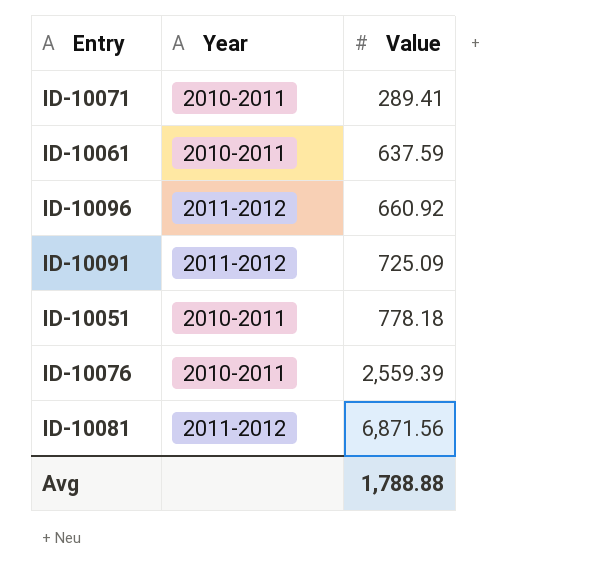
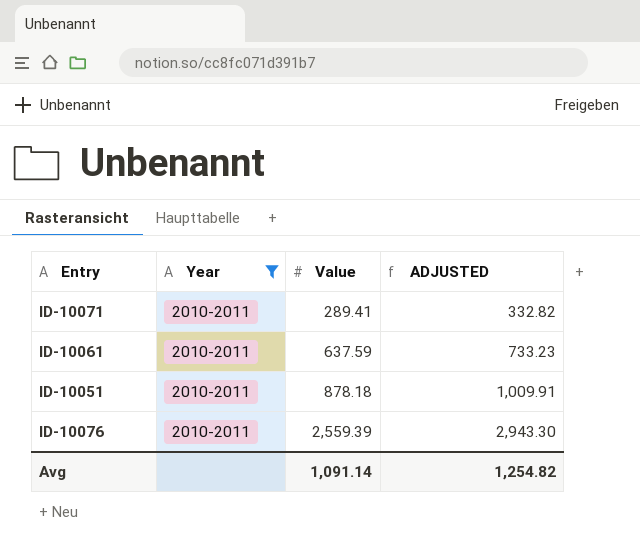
filter: none -> Year = 2010-2011
column ADJUSTED | formula: none -> [Value] * 1.15
ID-10051 | Value: 778.18 -> 878.18
Avg | Value: 1,788.88 -> 1,091.14

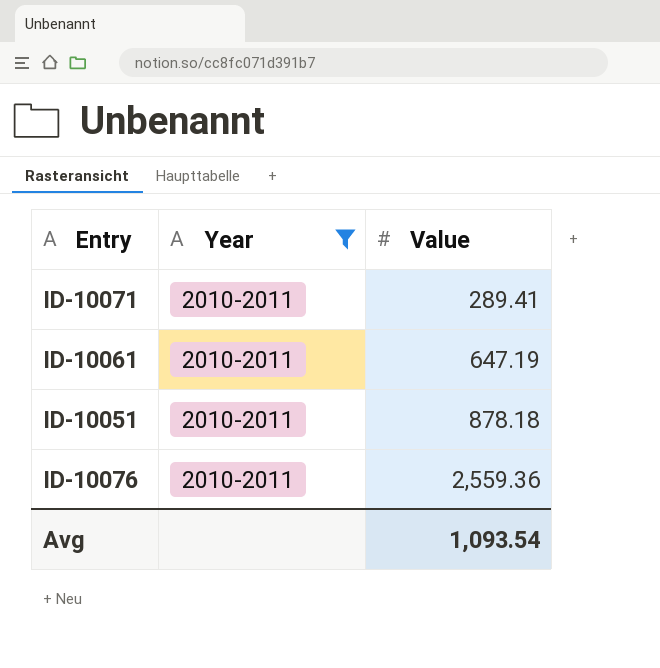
column ADJUSTED | formula: [Value] * 1.15 -> none
ID-10061 | Value: 637.59 -> 647.19
ID-10076 | Value: 2,559.39 -> 2,559.36
Avg | Value: 1,091.14 -> 1,093.54

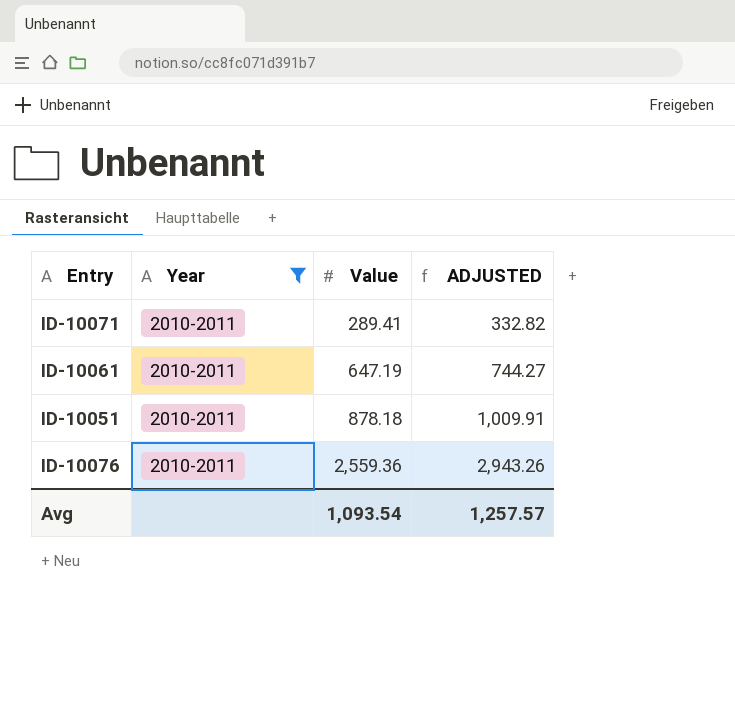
column ADJUSTED | formula: none -> [Value] * 1.15

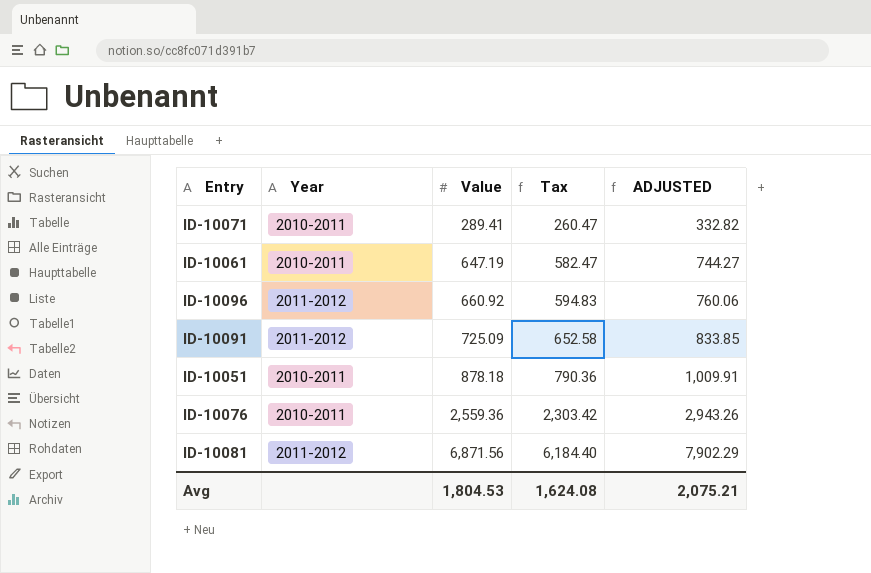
filter: Year = 2010-2011 -> none
column Tax | formula: none -> [Value] * 0.9
Avg | Value: 1,093.54 -> 1,804.53
Avg | ADJUSTED: 1,257.57 -> 2,075.21

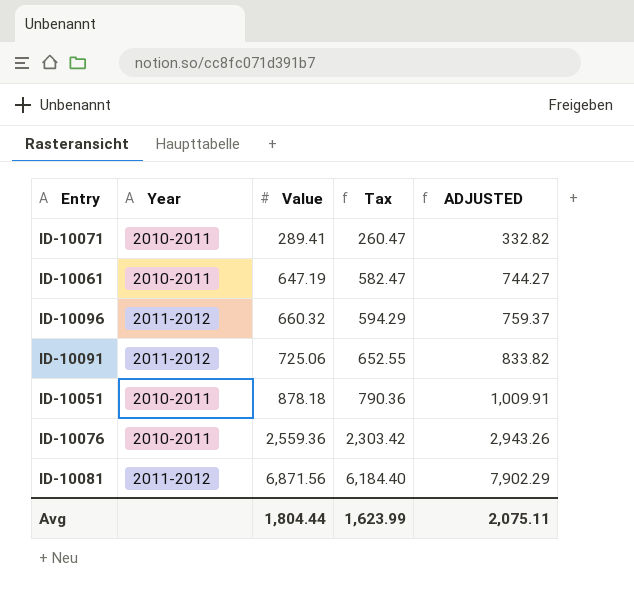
ID-10096 | Value: 660.92 -> 660.32
ID-10096 | Tax: 594.83 -> 594.29
ID-10096 | ADJUSTED: 760.06 -> 759.37
ID-10091 | Value: 725.09 -> 725.06
ID-10091 | Tax: 652.58 -> 652.55
ID-10091 | ADJUSTED: 833.85 -> 833.82
Avg | Value: 1,804.53 -> 1,804.44
Avg | Tax: 1,624.08 -> 1,623.99
Avg | ADJUSTED: 2,075.21 -> 2,075.11

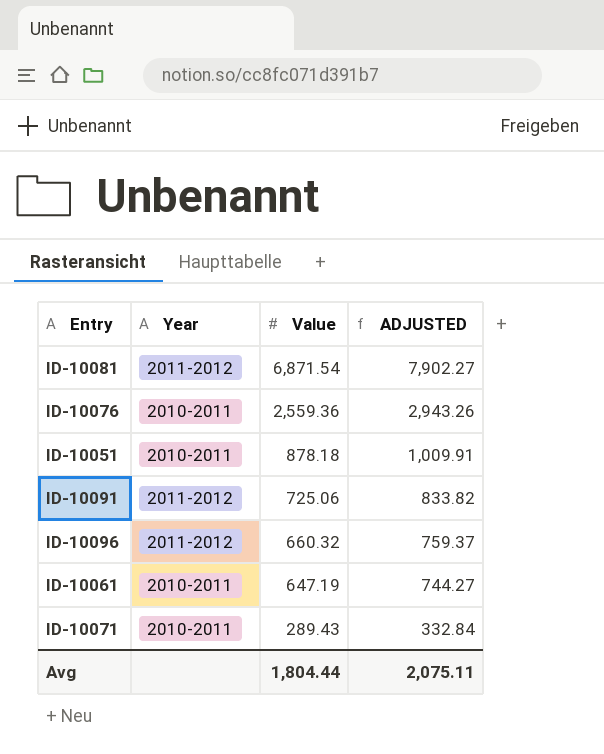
row order: Value ascending -> Value descending
column Tax | formula: [Value] * 0.9 -> none
ID-10081 | Value: 6,871.56 -> 6,871.54
ID-10081 | ADJUSTED: 7,902.29 -> 7,902.27
ID-10071 | Value: 289.41 -> 289.43
ID-10071 | ADJUSTED: 332.82 -> 332.84

